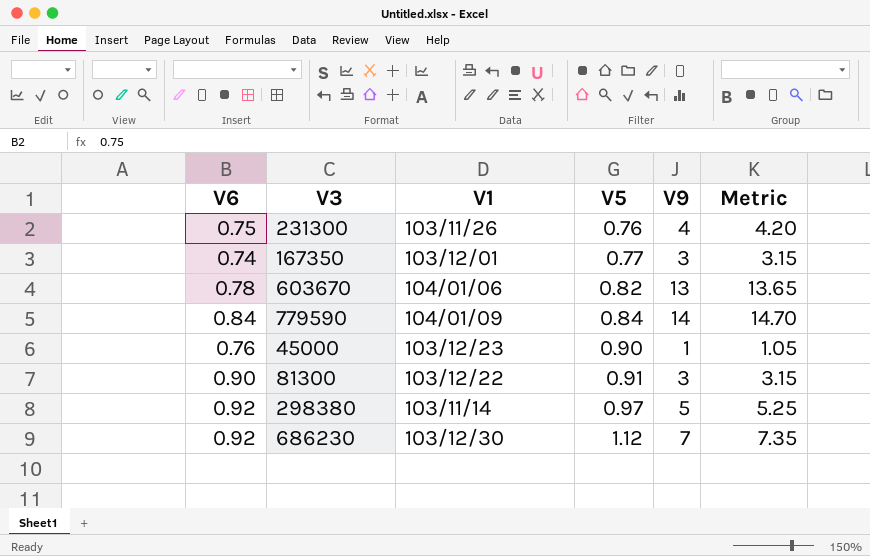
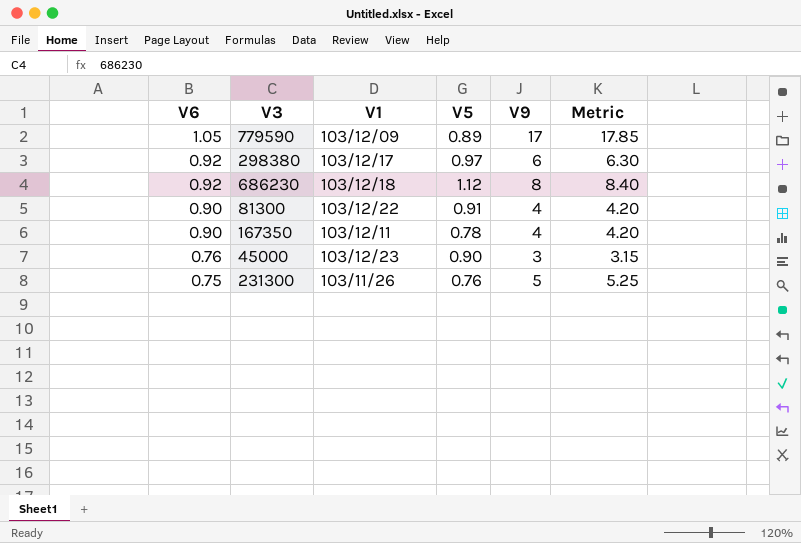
row order: V5 ascending -> V6 descending
row 603670: 0.78 | 104/01/06 | 0.82 | 13 | 13.65 -> none
779590 | V6: 0.84 -> 1.05
779590 | V1: 104/01/09 -> 103/12/09
779590 | V5: 0.84 -> 0.89
779590 | V9: 14 -> 17
779590 | Metric: 14.70 -> 17.85
298380 | V1: 103/11/14 -> 103/12/17
298380 | V9: 5 -> 6
298380 | Metric: 5.25 -> 6.30
686230 | V1: 103/12/30 -> 103/12/18
686230 | V9: 7 -> 8
686230 | Metric: 7.35 -> 8.40
81300 | V9: 3 -> 4
81300 | Metric: 3.15 -> 4.20
167350 | V6: 0.74 -> 0.90
167350 | V1: 103/12/01 -> 103/12/11
167350 | V5: 0.77 -> 0.78
167350 | V9: 3 -> 4
167350 | Metric: 3.15 -> 4.20
45000 | V9: 1 -> 3
45000 | Metric: 1.05 -> 3.15
231300 | V9: 4 -> 5
231300 | Metric: 4.20 -> 5.25

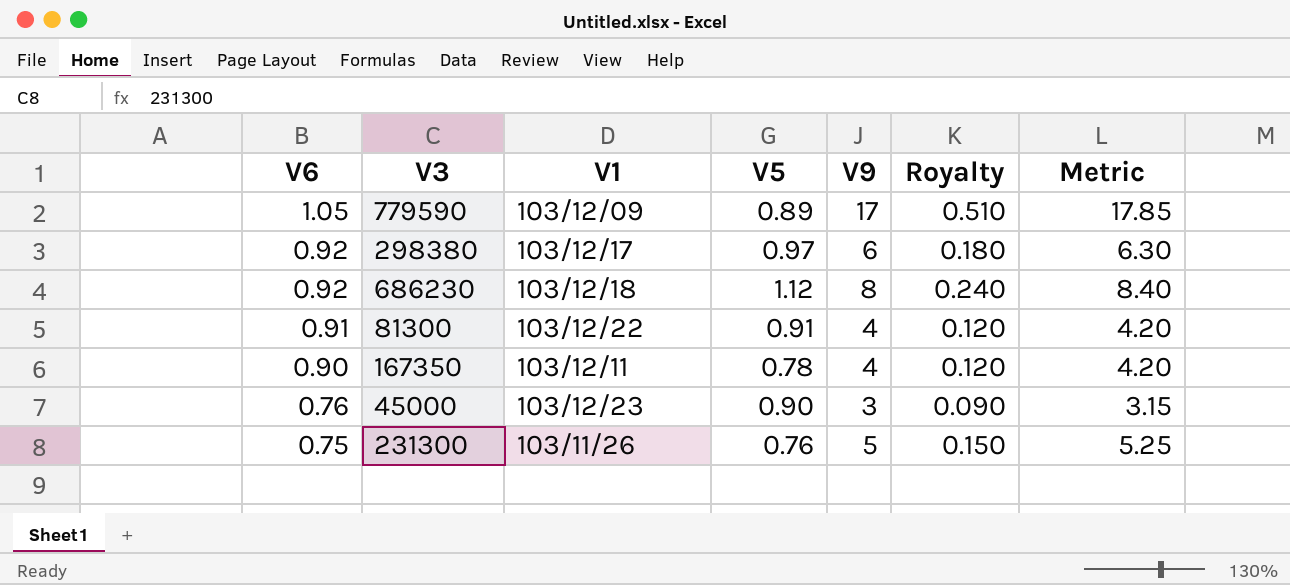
column Royalty | formula: none -> [V9] * 0.03
81300 | V6: 0.90 -> 0.91

